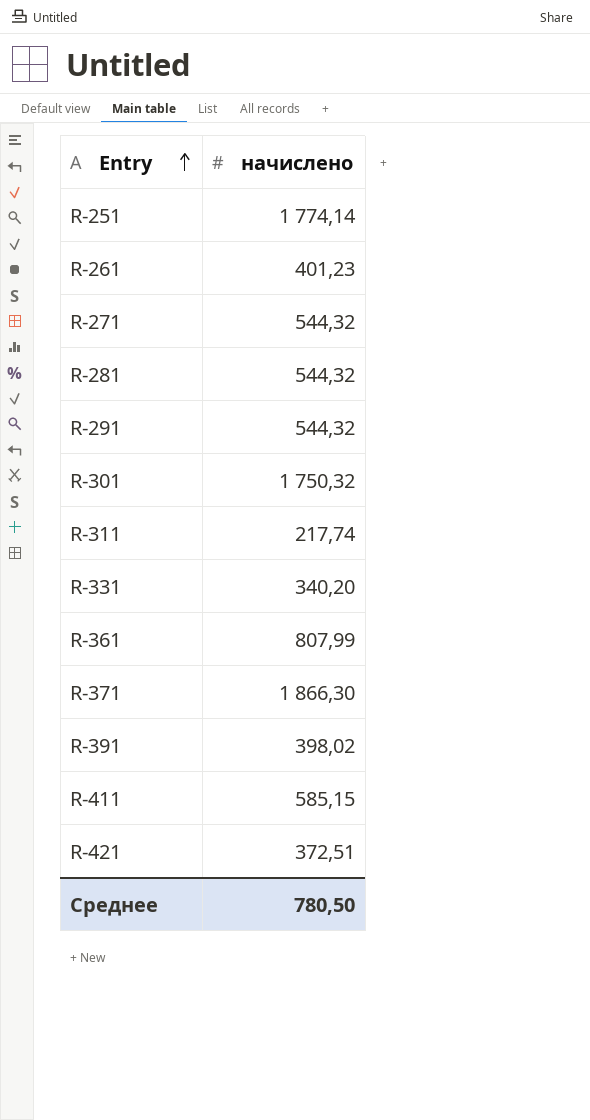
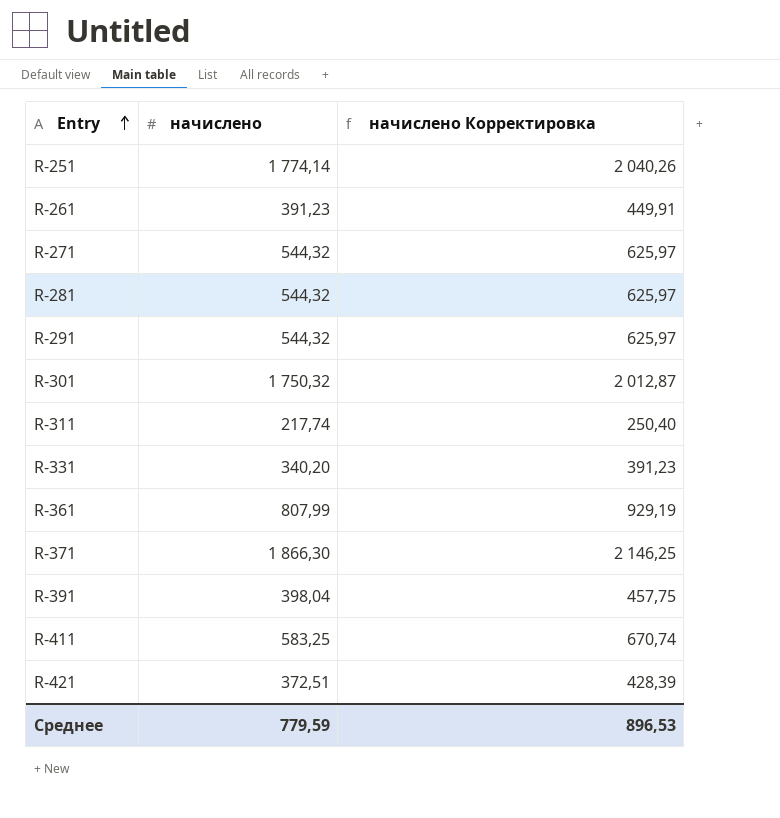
column начислено Корректировка | formula: none -> [начислено] * 1,15
R-261 | начислено: 401,23 -> 391,23
R-391 | начислено: 398,02 -> 398,04
R-411 | начислено: 585,15 -> 583,25
Среднее | начислено: 780,50 -> 779,59

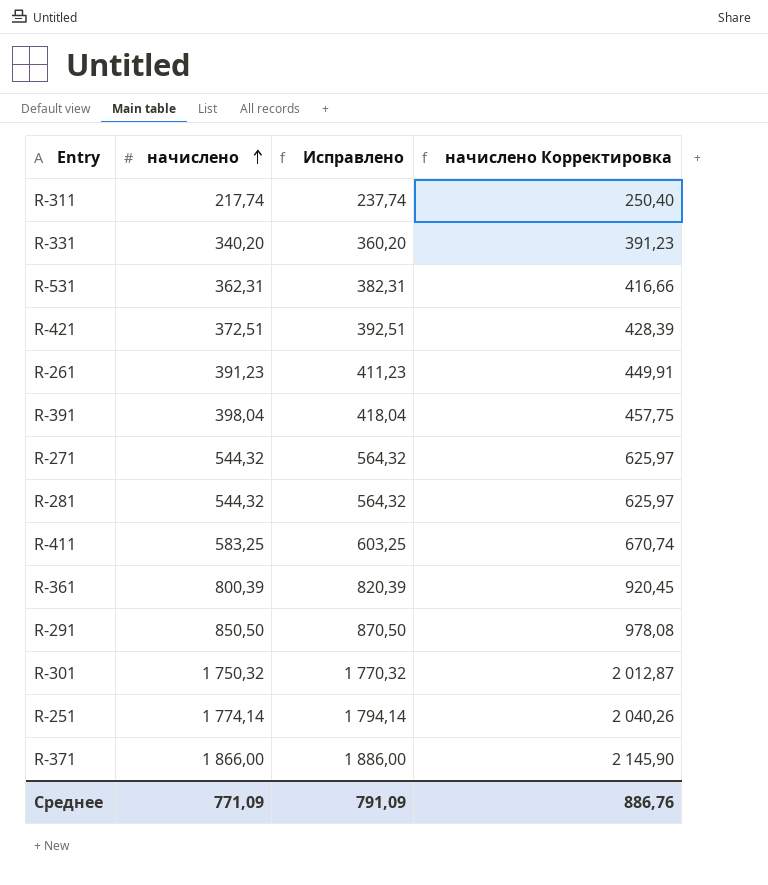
row order: Entry ascending -> начислено ascending
column Исправлено | formula: none -> [начислено] + 20
row R-531: none -> 362,31 | 382,31 | 416,66
R-361 | начислено: 807,99 -> 800,39
R-361 | начислено Корректировка: 929,19 -> 920,45
R-291 | начислено: 544,32 -> 850,50
R-291 | начислено Корректировка: 625,97 -> 978,08
R-371 | начислено: 1 866,30 -> 1 866,00
R-371 | начислено Корректировка: 2 146,25 -> 2 145,90
Среднее | начислено: 779,59 -> 771,09
Среднее | начислено Корректировка: 896,53 -> 886,76

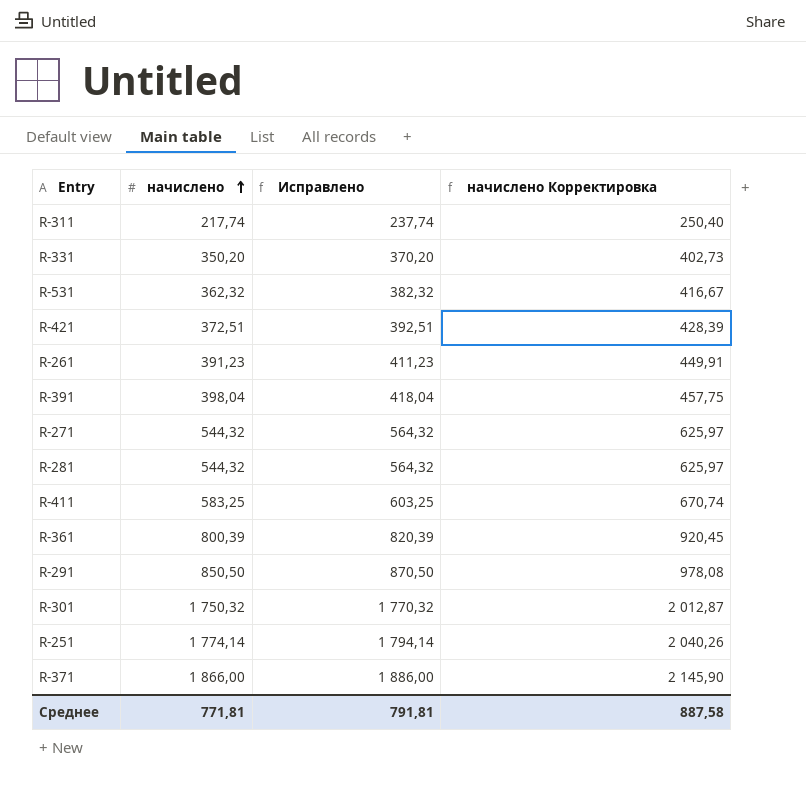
R-331 | начислено: 340,20 -> 350,20
R-331 | Исправлено: 360,20 -> 370,20
R-331 | начислено Корректировка: 391,23 -> 402,73
R-531 | начислено: 362,31 -> 362,32
R-531 | Исправлено: 382,31 -> 382,32
R-531 | начислено Корректировка: 416,66 -> 416,67
Среднее | начислено: 771,09 -> 771,81
Среднее | Исправлено: 791,09 -> 791,81
Среднее | начислено Корректировка: 886,76 -> 887,58

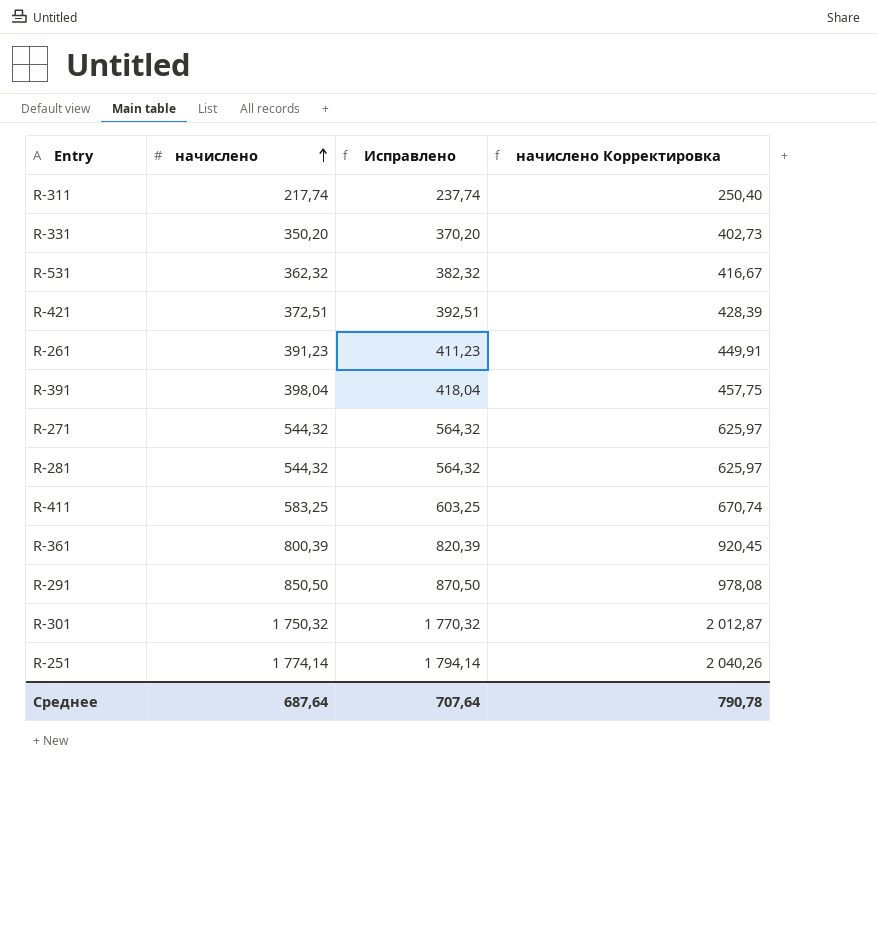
row R-371: 1 866,00 | 1 886,00 | 2 145,90 -> none
Среднее | начислено: 771,81 -> 687,64
Среднее | Исправлено: 791,81 -> 707,64
Среднее | начислено Корректировка: 887,58 -> 790,78

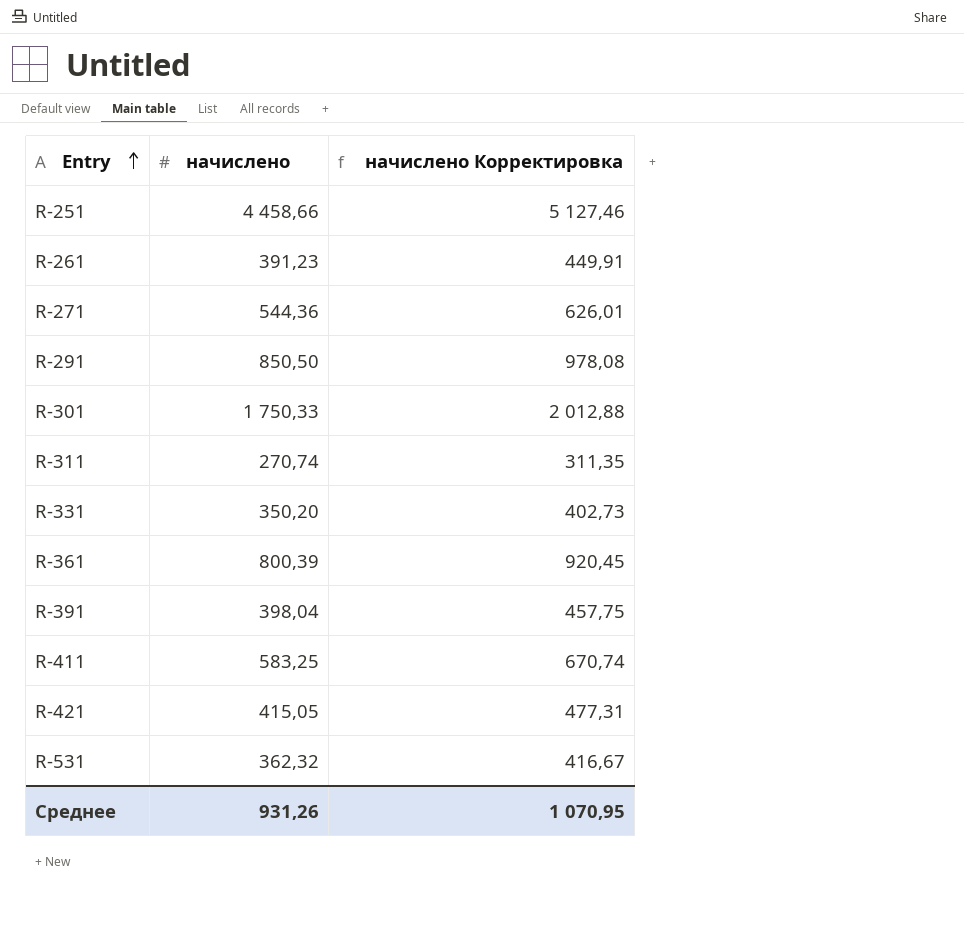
row order: начислено ascending -> Entry ascending
column Исправлено | formula: [начислено] + 20 -> none
row R-281: 544,32 | 564,32 | 625,97 -> none
R-251 | начислено: 1 774,14 -> 4 458,66
R-251 | начислено Корректировка: 2 040,26 -> 5 127,46
R-271 | начислено: 544,32 -> 544,36
R-271 | начислено Корректировка: 625,97 -> 626,01
R-301 | начислено: 1 750,32 -> 1 750,33
R-301 | начислено Корректировка: 2 012,87 -> 2 012,88
R-311 | начислено: 217,74 -> 270,74
R-311 | начислено Корректировка: 250,40 -> 311,35
R-421 | начислено: 372,51 -> 415,05
R-421 | начислено Корректировка: 428,39 -> 477,31
Среднее | начислено: 687,64 -> 931,26
Среднее | начислено Корректировка: 790,78 -> 1 070,95

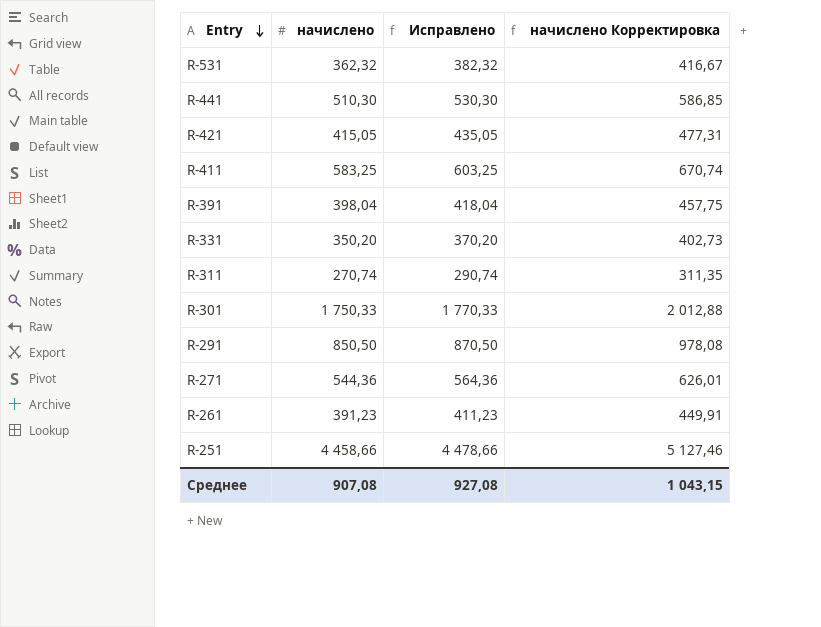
row order: Entry ascending -> Entry descending
column Исправлено | formula: none -> [начислено] + 20
row R-361: 800,39 | 920,45 -> none
row R-441: none -> 510,30 | 530,30 | 586,85
Среднее | начислено: 931,26 -> 907,08
Среднее | начислено Корректировка: 1 070,95 -> 1 043,15

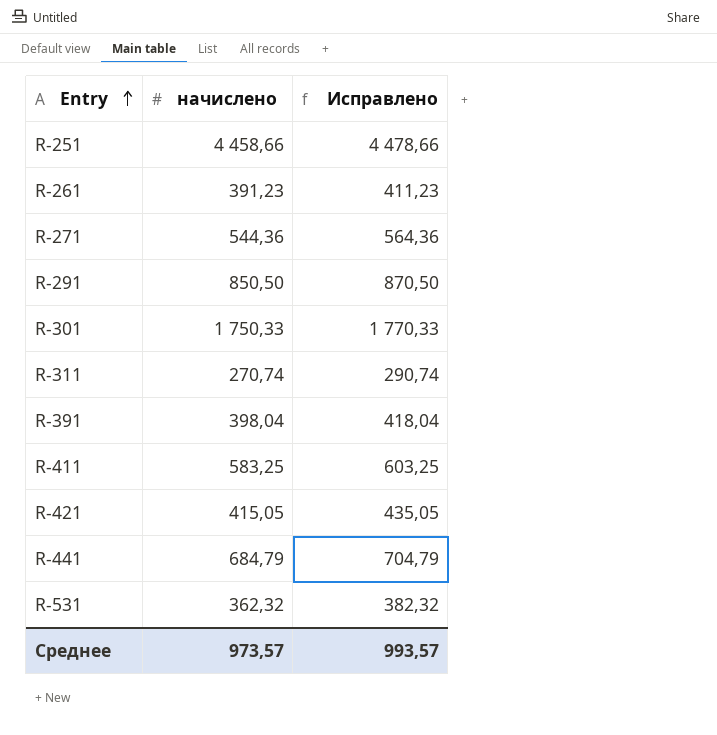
row order: Entry descending -> Entry ascending
column начислено Корректировка | formula: [начислено] * 1,15 -> none
row R-331: 350,20 | 370,20 | 402,73 -> none
R-441 | начислено: 510,30 -> 684,79
R-441 | Исправлено: 530,30 -> 704,79
Среднее | начислено: 907,08 -> 973,57
Среднее | Исправлено: 927,08 -> 993,57

